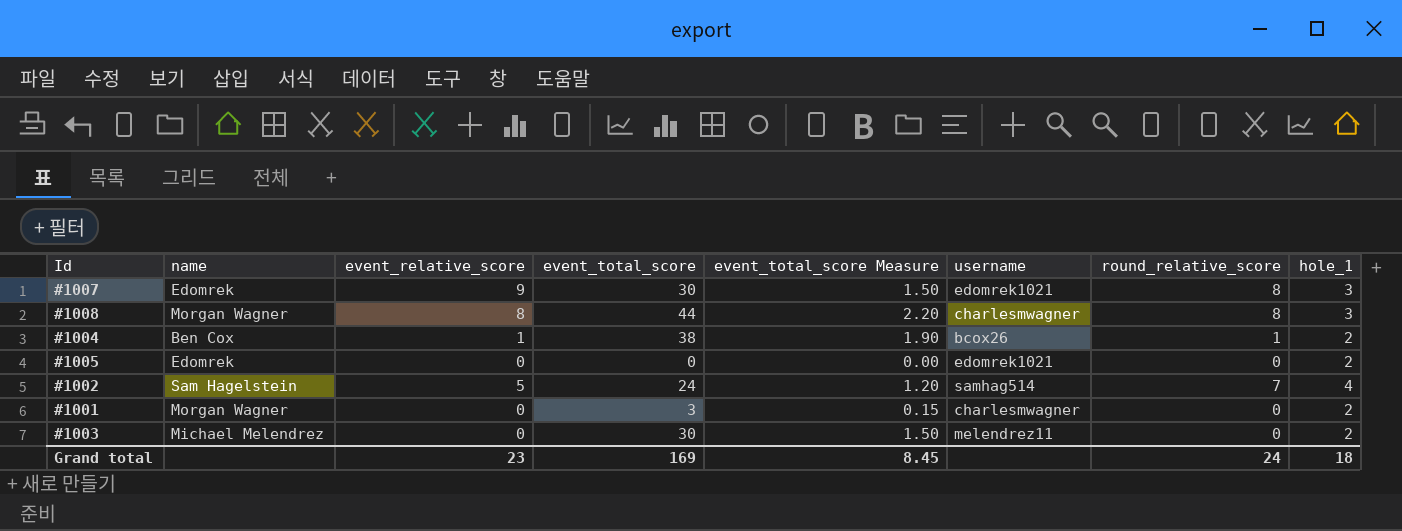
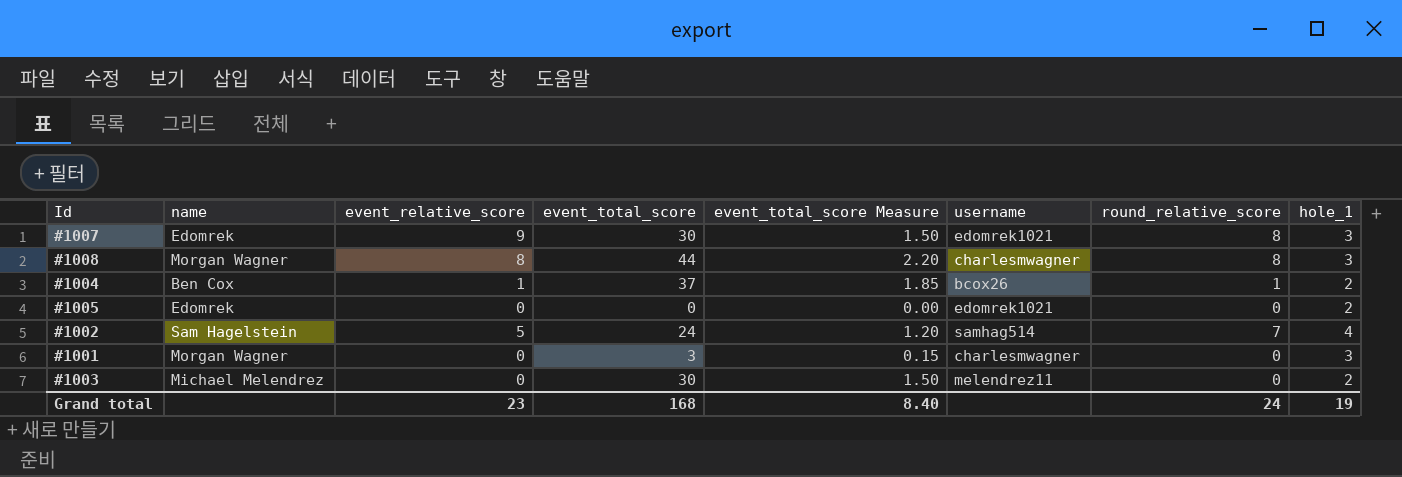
#1004 | event_total_score: 38 -> 37
#1004 | event_total_score Measure: 1.90 -> 1.85
#1001 | hole_1: 2 -> 3
Grand total | event_total_score: 169 -> 168
Grand total | event_total_score Measure: 8.45 -> 8.40
Grand total | hole_1: 18 -> 19

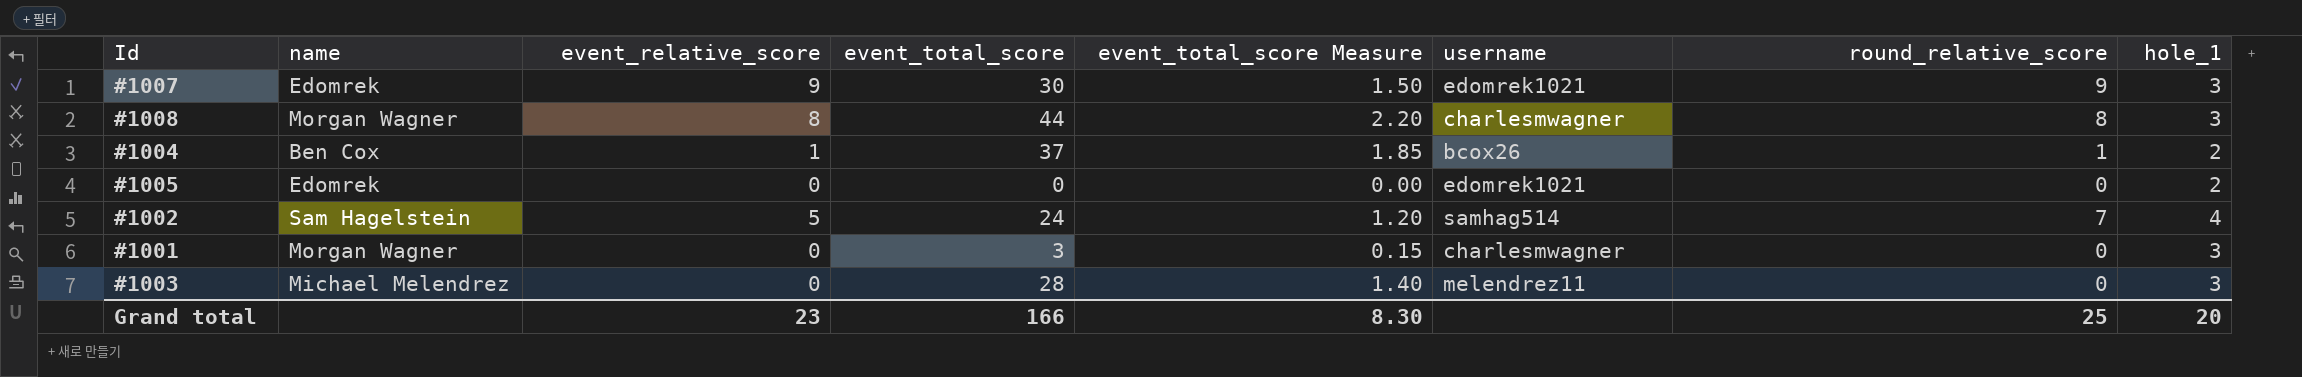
#1007 | round_relative_score: 8 -> 9
#1003 | event_total_score: 30 -> 28
#1003 | event_total_score Measure: 1.50 -> 1.40
#1003 | hole_1: 2 -> 3
Grand total | event_total_score: 168 -> 166
Grand total | event_total_score Measure: 8.40 -> 8.30
Grand total | round_relative_score: 24 -> 25
Grand total | hole_1: 19 -> 20

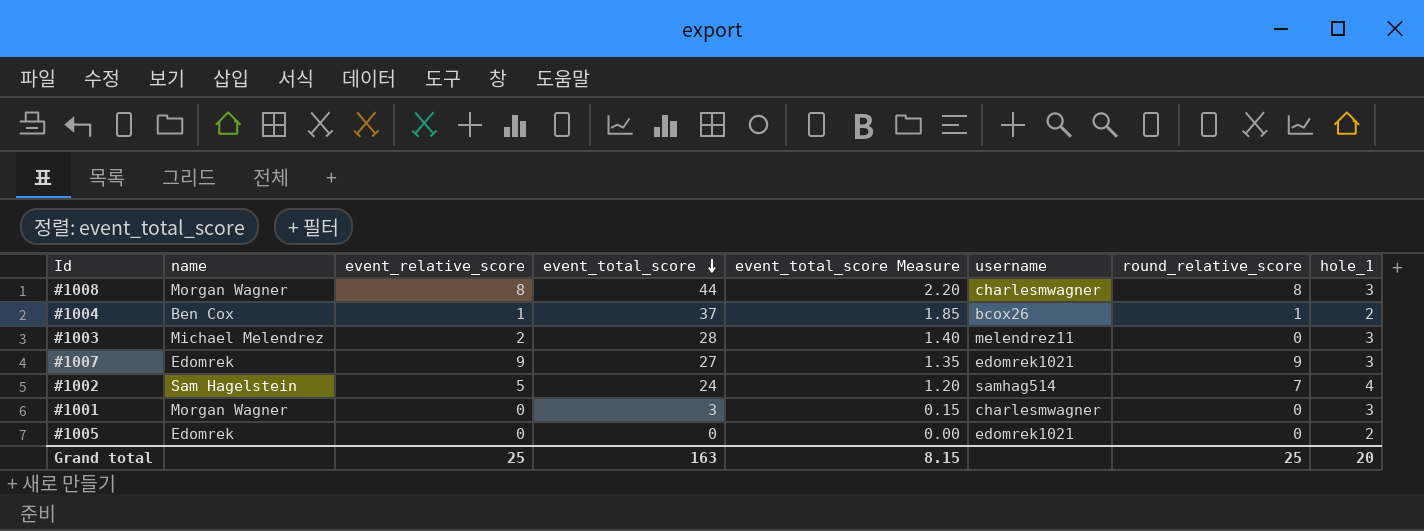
row order: none -> event_total_score descending
#1003 | event_relative_score: 0 -> 2
#1007 | event_total_score: 30 -> 27
#1007 | event_total_score Measure: 1.50 -> 1.35
Grand total | event_relative_score: 23 -> 25
Grand total | event_total_score: 166 -> 163
Grand total | event_total_score Measure: 8.30 -> 8.15

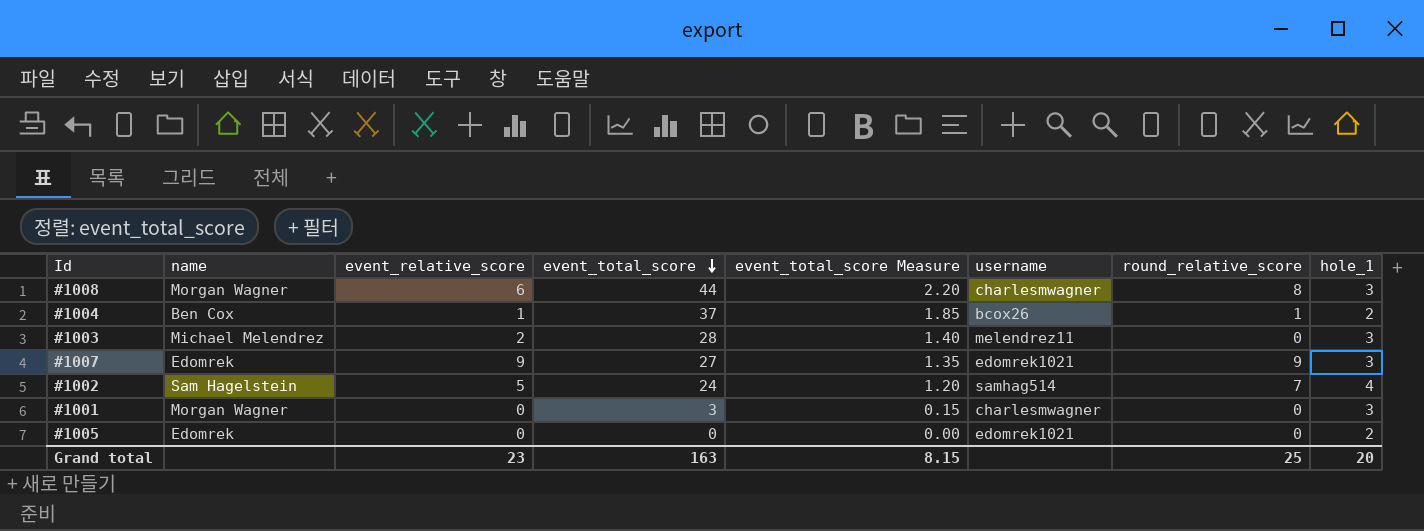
#1008 | event_relative_score: 8 -> 6
Grand total | event_relative_score: 25 -> 23

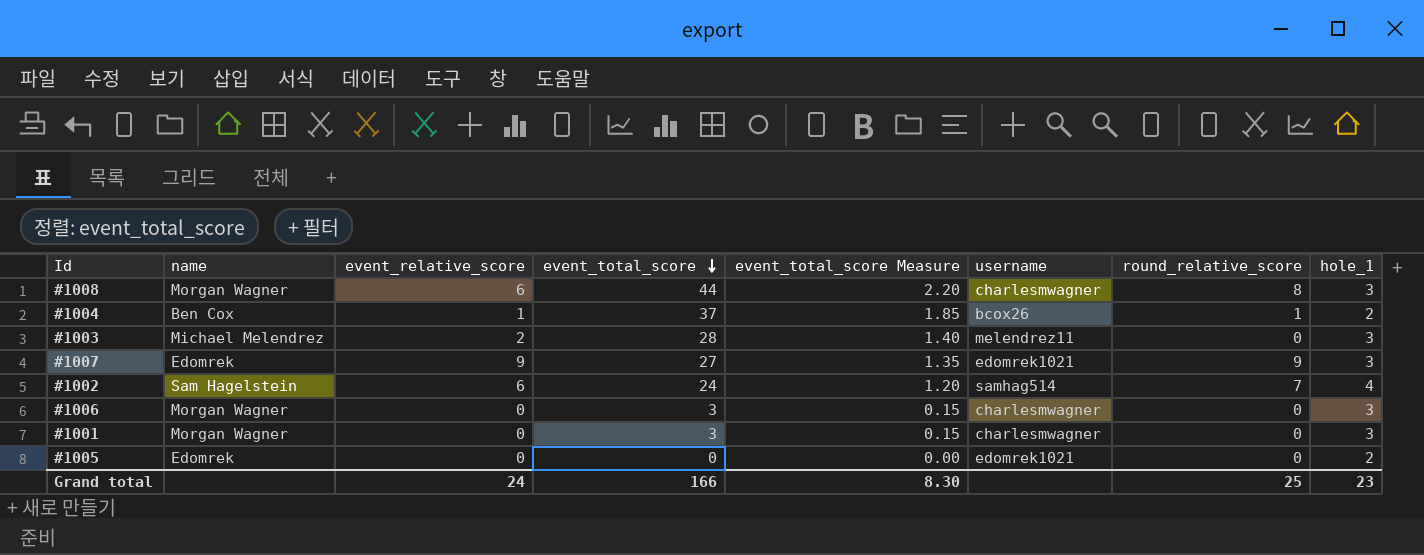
#1002 | event_relative_score: 5 -> 6
row #1006: none -> Morgan Wagner | 0 | 3 | 0.15 | charlesmwagner | 0 | 3
Grand total | event_relative_score: 23 -> 24
Grand total | event_total_score: 163 -> 166
Grand total | event_total_score Measure: 8.15 -> 8.30
Grand total | hole_1: 20 -> 23

